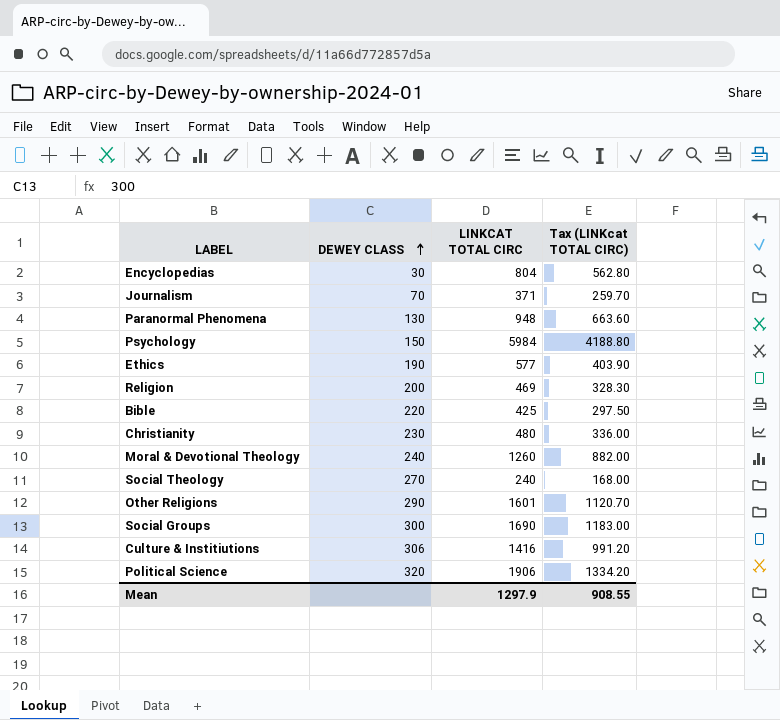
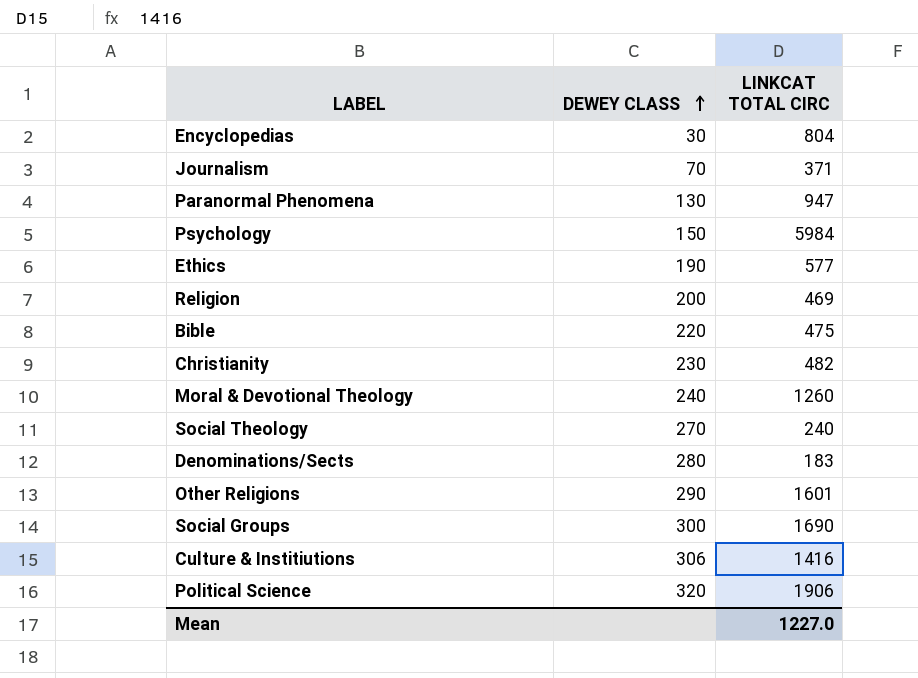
column Tax (LINKcat TOTAL CIRC) | formula: [LINKCAT TOTAL CIRC] * 0.7 -> none
Paranormal Phenomena | LINKCAT TOTAL CIRC: 948 -> 947
Bible | LINKCAT TOTAL CIRC: 425 -> 475
Christianity | LINKCAT TOTAL CIRC: 480 -> 482
row Denominations/Sects: none -> 280 | 183
Mean | LINKCAT TOTAL CIRC: 1297.9 -> 1227.0

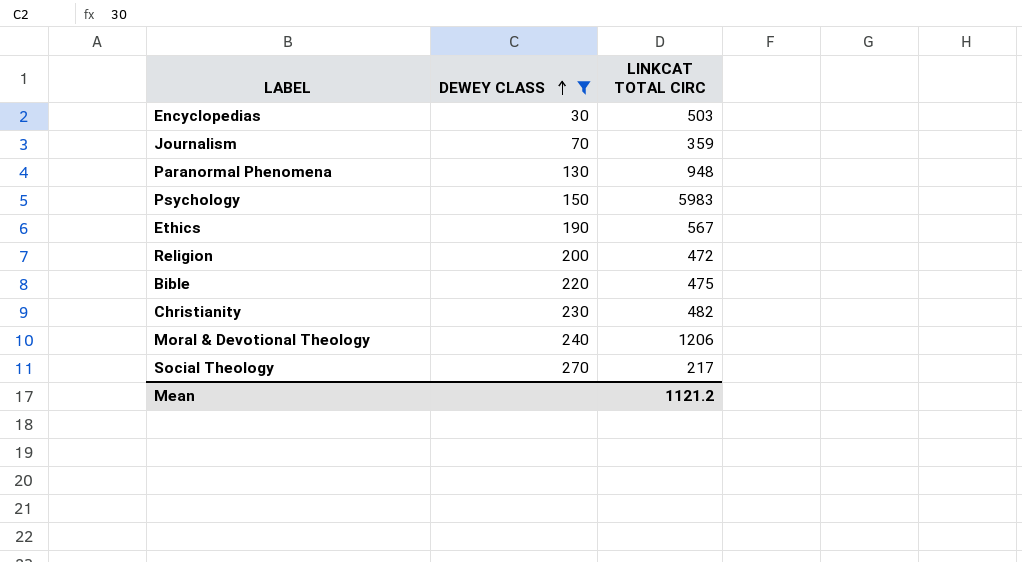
filter: none -> DEWEY CLASS <= 270
Encyclopedias | LINKCAT TOTAL CIRC: 804 -> 503
Journalism | LINKCAT TOTAL CIRC: 371 -> 359
Paranormal Phenomena | LINKCAT TOTAL CIRC: 947 -> 948
Psychology | LINKCAT TOTAL CIRC: 5984 -> 5983
Ethics | LINKCAT TOTAL CIRC: 577 -> 567
Religion | LINKCAT TOTAL CIRC: 469 -> 472
Moral & Devotional Theology | LINKCAT TOTAL CIRC: 1260 -> 1206
Social Theology | LINKCAT TOTAL CIRC: 240 -> 217
Mean | LINKCAT TOTAL CIRC: 1227.0 -> 1121.2

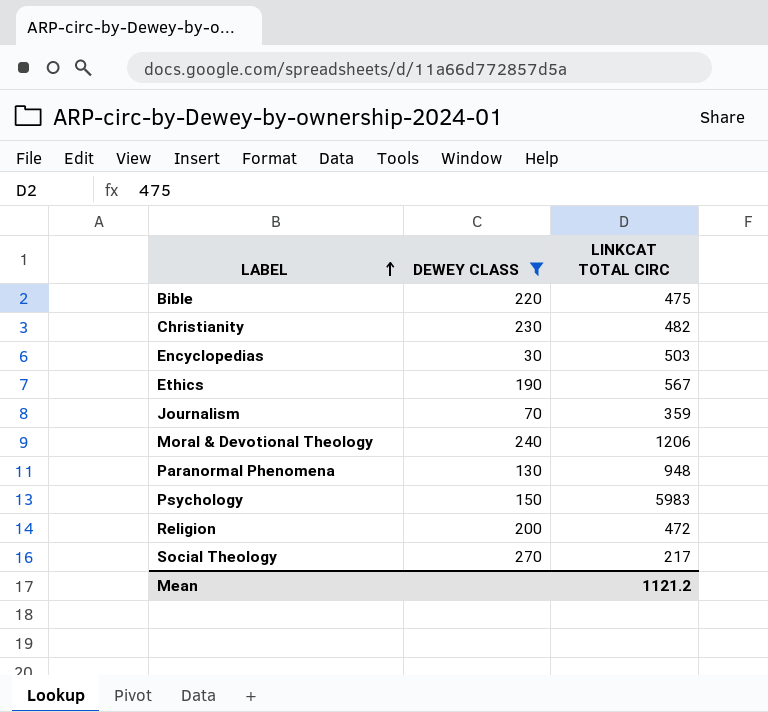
row order: DEWEY CLASS ascending -> LABEL ascending

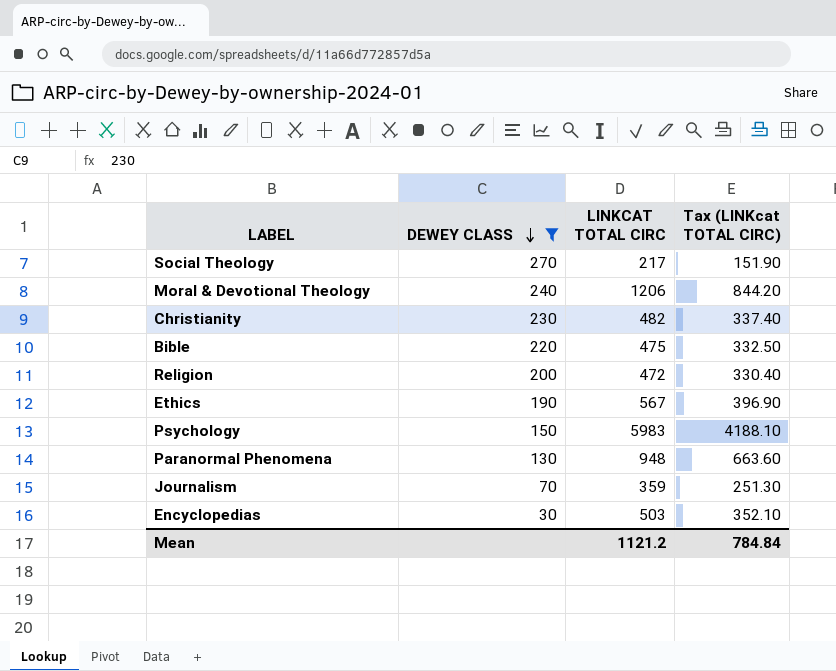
row order: LABEL ascending -> DEWEY CLASS descending
column Tax (LINKcat TOTAL CIRC) | formula: none -> [LINKCAT TOTAL CIRC] * 0.7

